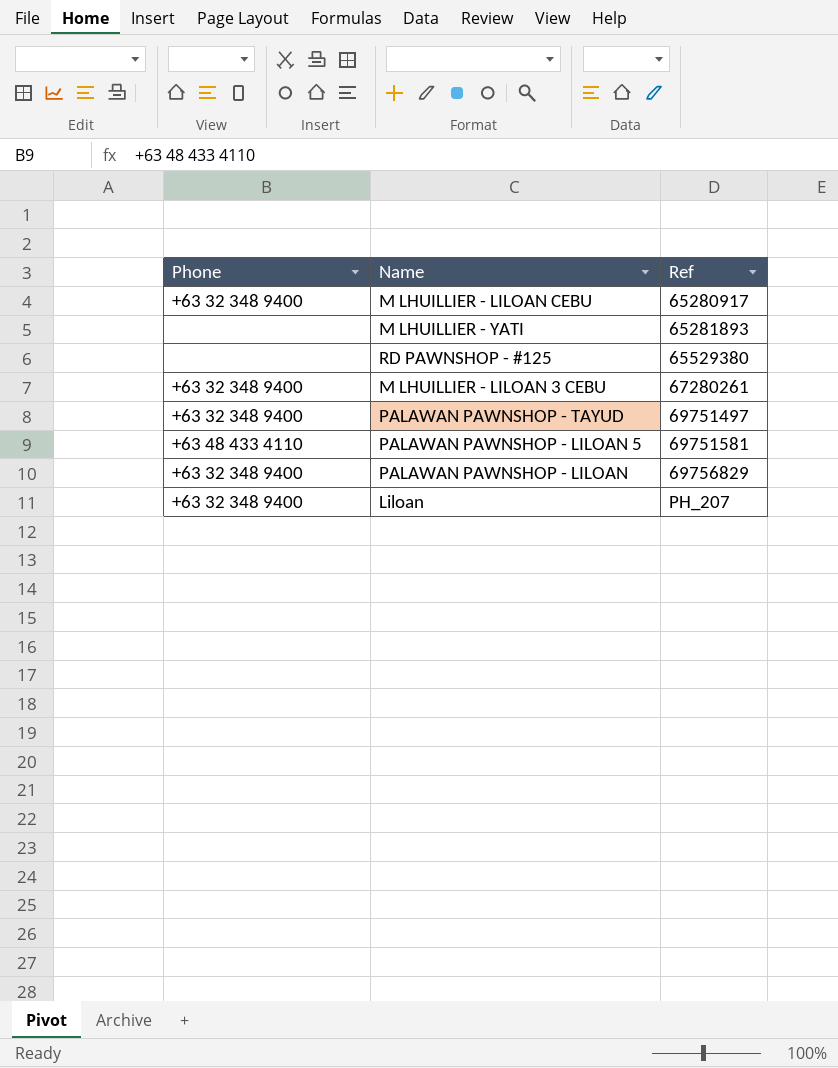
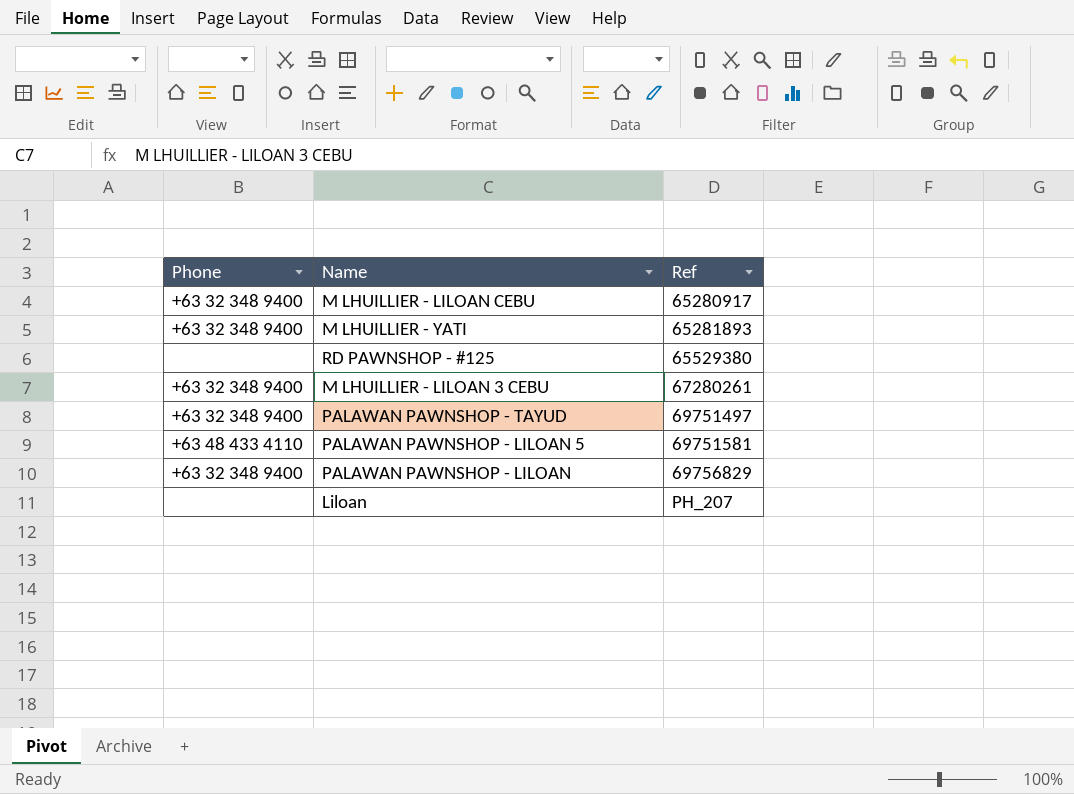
M LHUILLIER - YATI | Phone: none -> +63 32 348 9400
Liloan | Phone: +63 32 348 9400 -> none

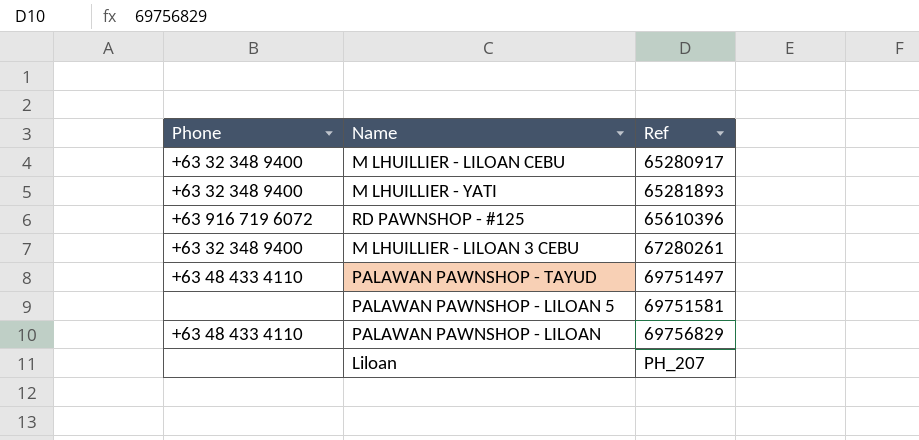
RD PAWNSHOP - #125 | Phone: none -> +63 916 719 6072
RD PAWNSHOP - #125 | Ref: 65529380 -> 65610396
PALAWAN PAWNSHOP - TAYUD | Phone: +63 32 348 9400 -> +63 48 433 4110
PALAWAN PAWNSHOP - LILOAN 5 | Phone: +63 48 433 4110 -> none
PALAWAN PAWNSHOP - LILOAN | Phone: +63 32 348 9400 -> +63 48 433 4110

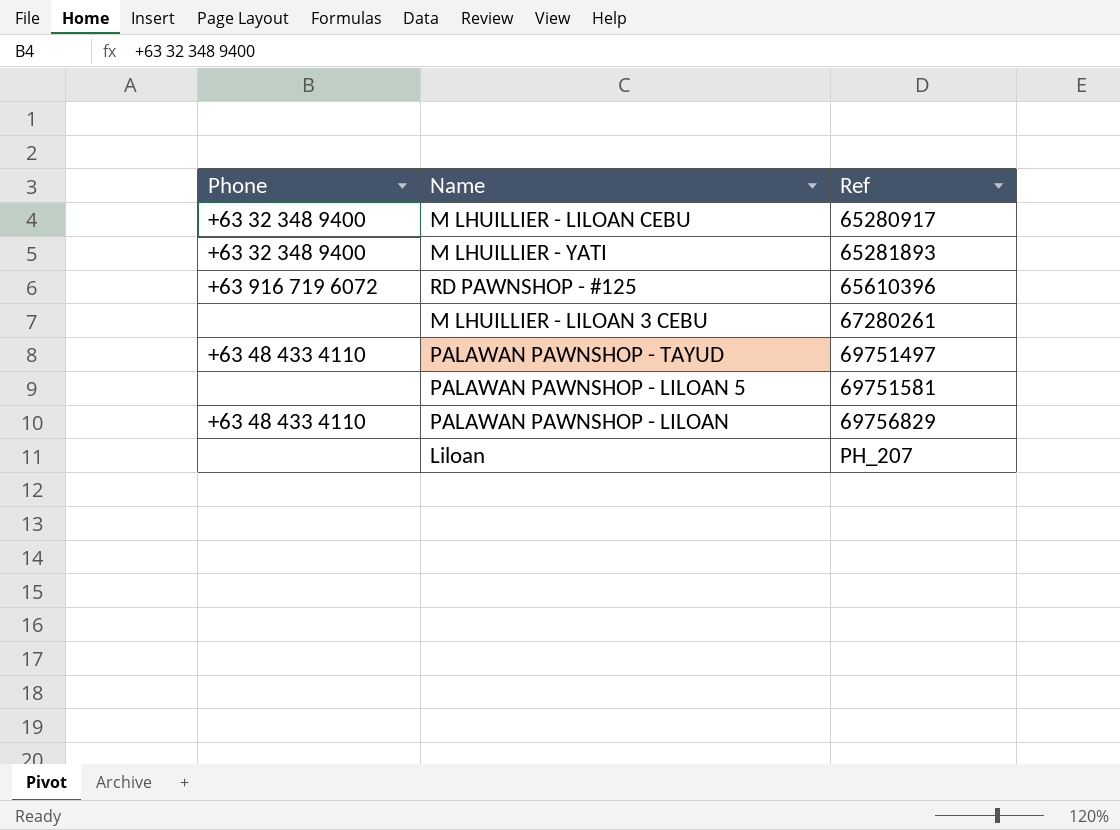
M LHUILLIER - LILOAN 3 CEBU | Phone: +63 32 348 9400 -> none

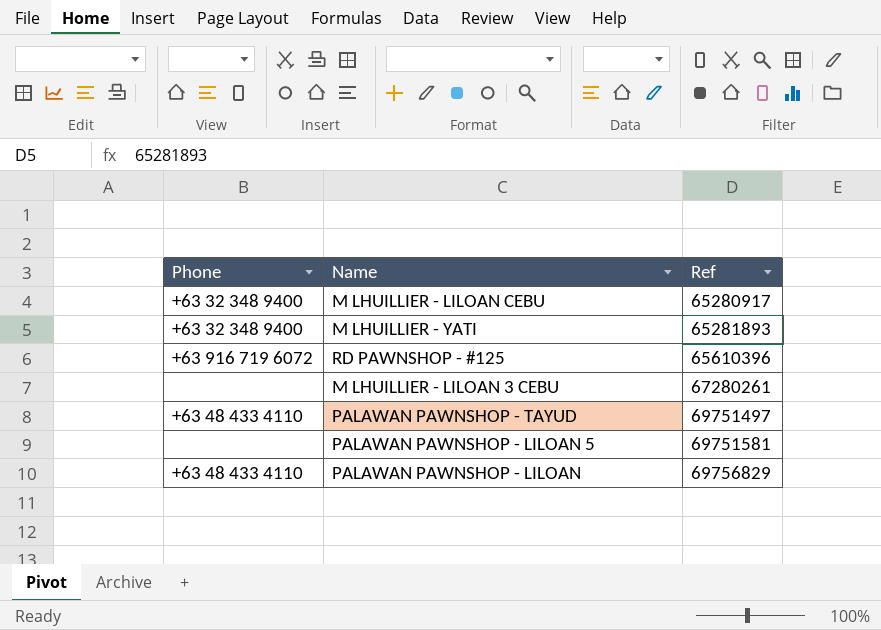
row Liloan: none | PH_207 -> none

